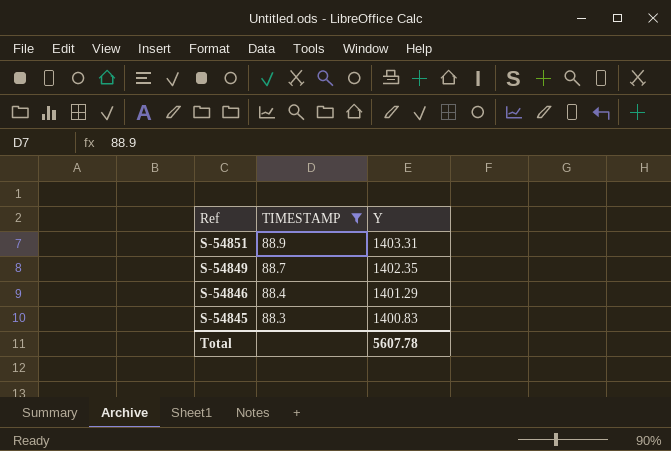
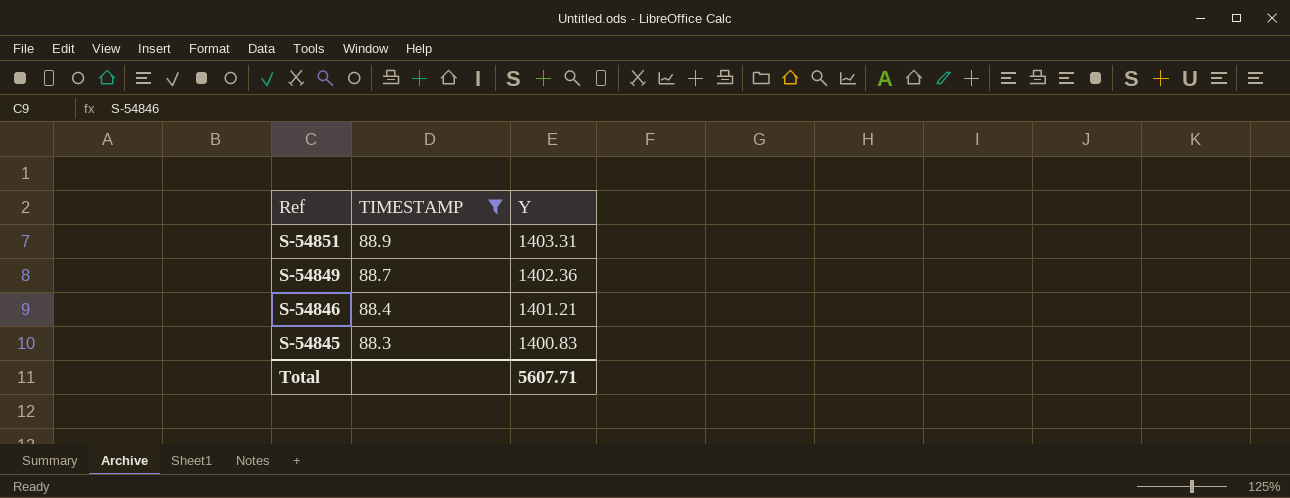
S-54849 | Y: 1402.35 -> 1402.36
S-54846 | Y: 1401.29 -> 1401.21
Total | Y: 5607.78 -> 5607.71

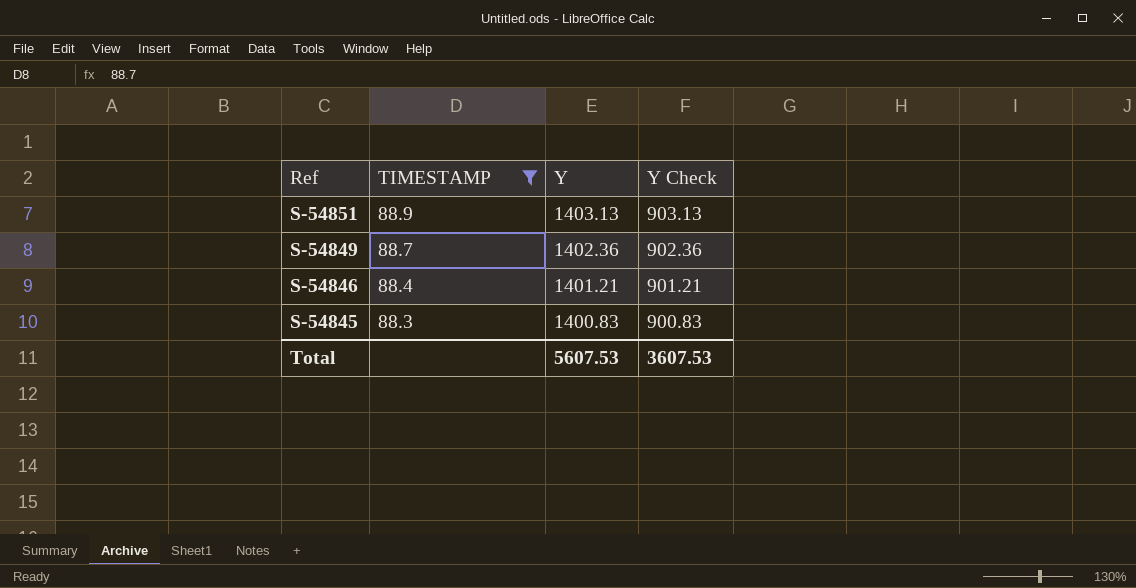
column Y Check | formula: none -> [Y] - 500
S-54851 | Y: 1403.31 -> 1403.13
Total | Y: 5607.71 -> 5607.53

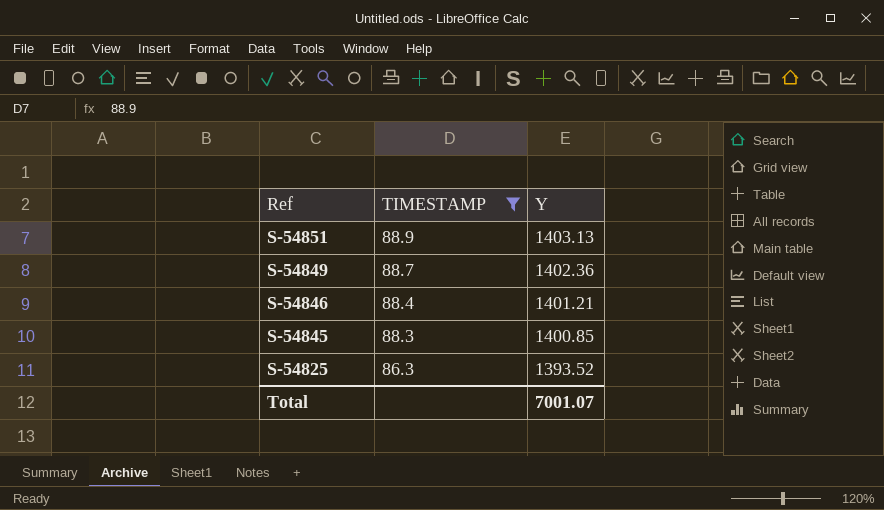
column Y Check | formula: [Y] - 500 -> none
S-54845 | Y: 1400.83 -> 1400.85
row S-54825: none -> 86.3 | 1393.52
Total | Y: 5607.53 -> 7001.07

